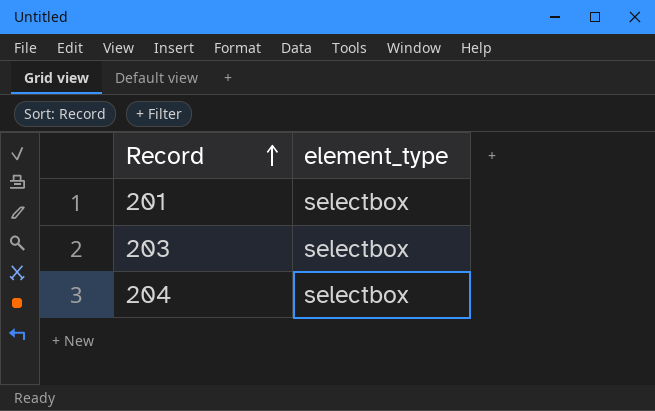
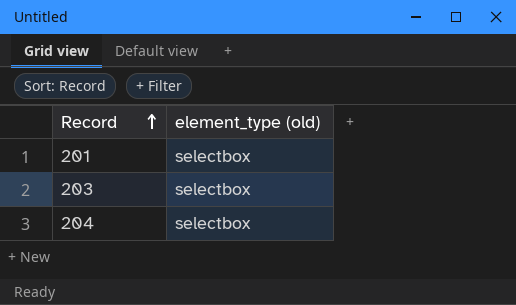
column name: element_type -> element_type (old)

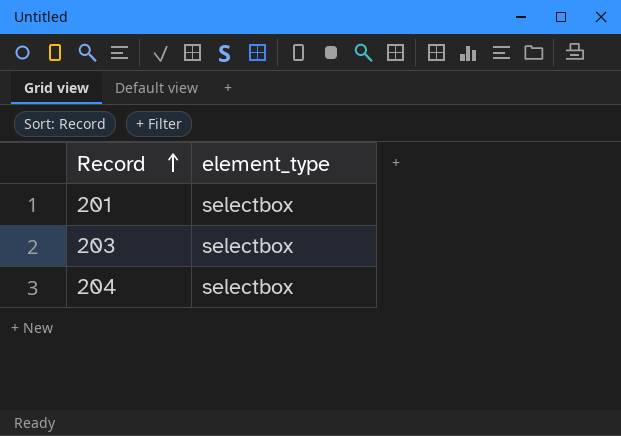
column name: element_type (old) -> element_type

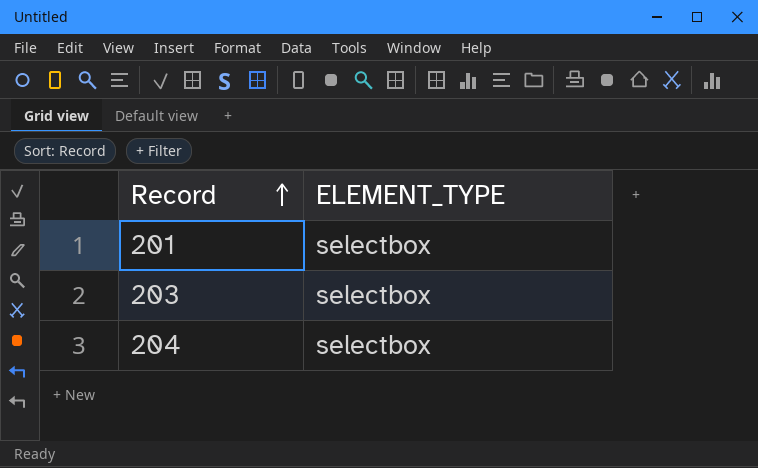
column name: element_type -> ELEMENT_TYPE

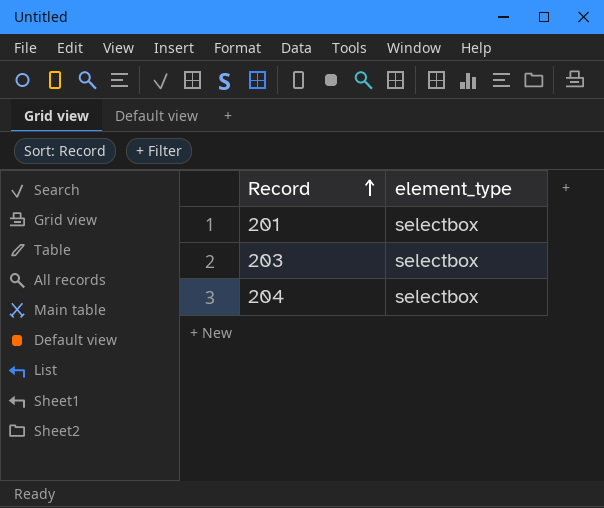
column name: ELEMENT_TYPE -> element_type

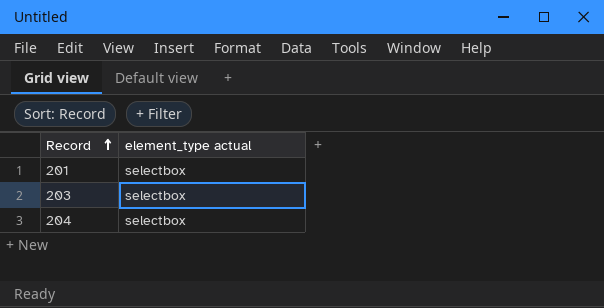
column name: element_type -> element_type actual

